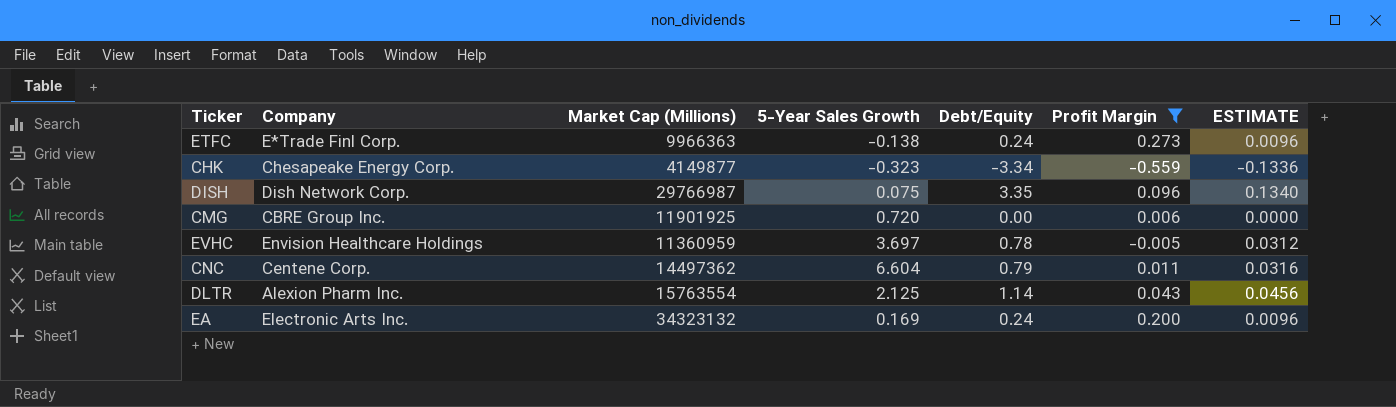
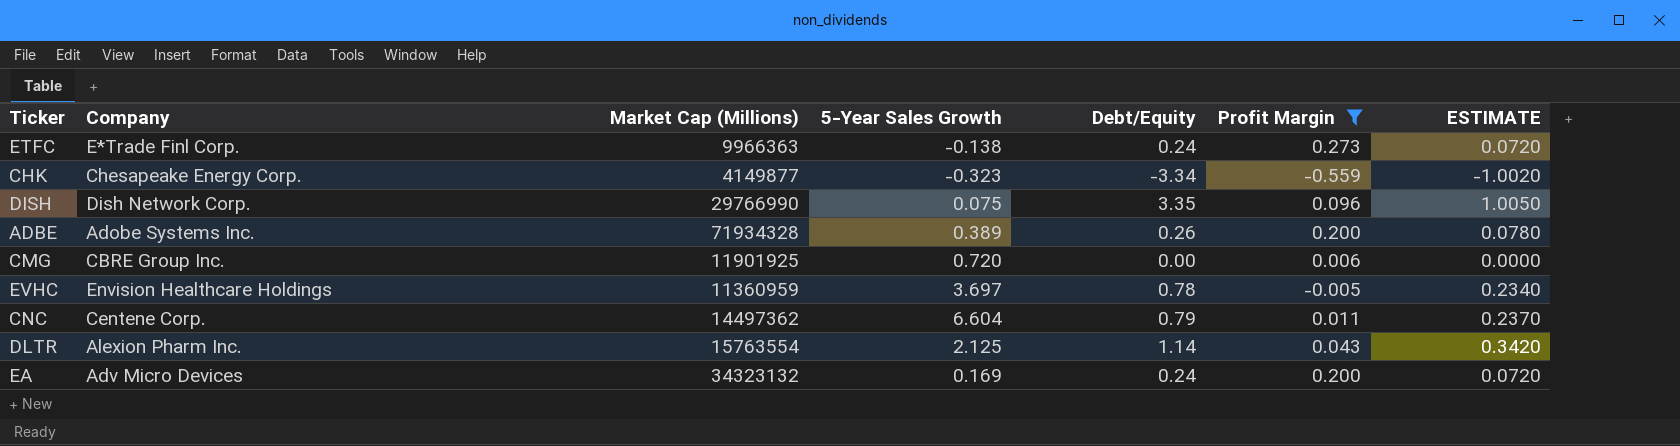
column ESTIMATE | formula: [Debt/Equity] * 0.04 -> [Debt/Equity] * 0.3
DISH | Market Cap (Millions): 29766987 -> 29766990
row ADBE: none -> Adobe Systems Inc. | 71934328 | 0.389 | 0.26 | 0.200 | 0.0780
EA | Company: Electronic Arts Inc. -> Adv Micro Devices

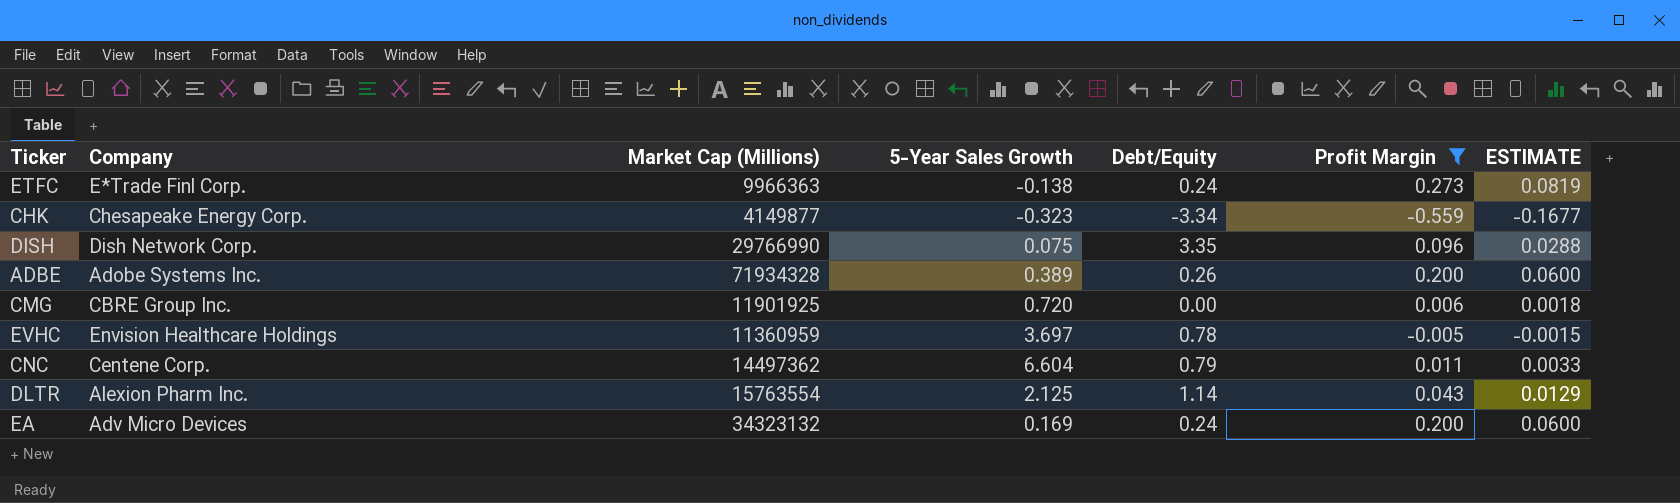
column ESTIMATE | formula: [Debt/Equity] * 0.3 -> [Profit Margin] * 0.3

